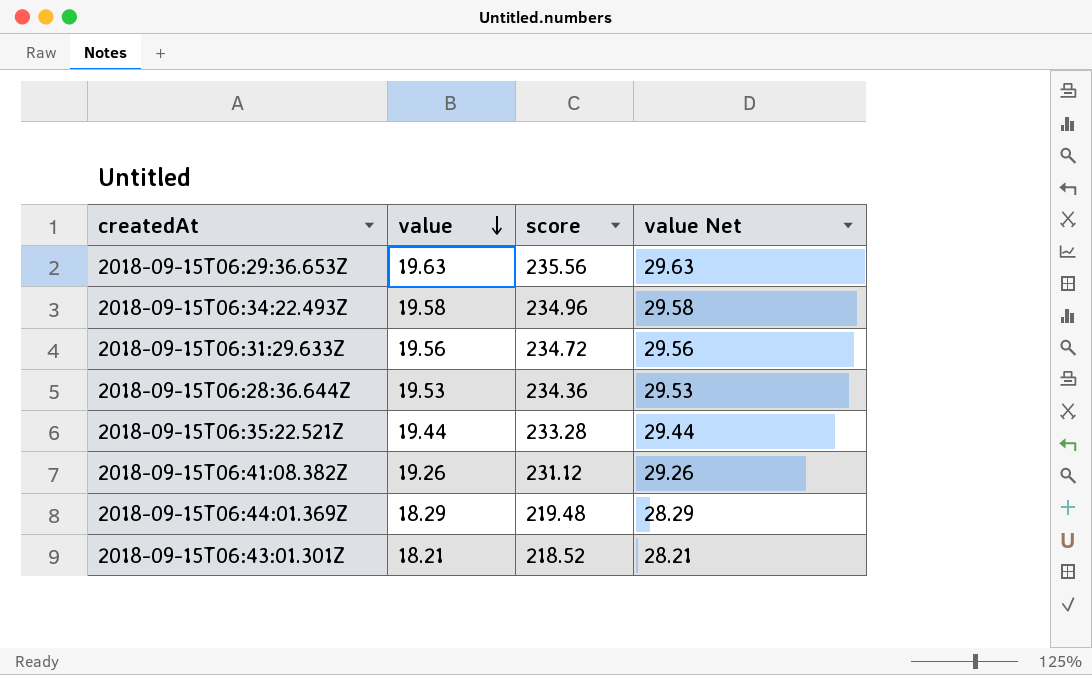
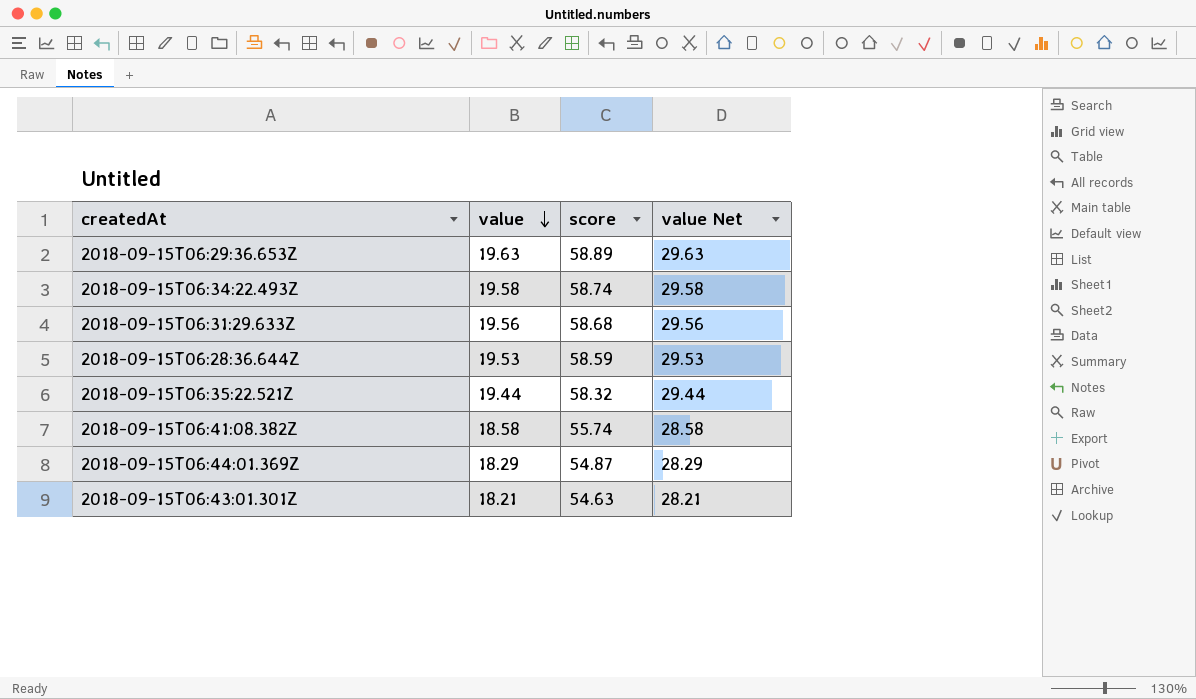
column score | formula: [value] * 12 -> [value] * 3
2018-09-15T06:41:08.382Z | value: 19.26 -> 18.58
2018-09-15T06:41:08.382Z | value Net: 29.26 -> 28.58

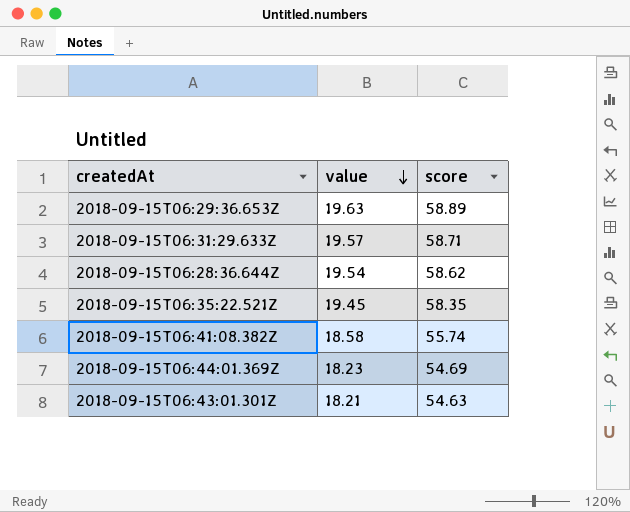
column value Net | formula: [value] + 10 -> none
row 2018-09-15T06:34:22.493Z: 19.58 | 58.74 | 29.58 -> none
2018-09-15T06:31:29.633Z | value: 19.56 -> 19.57
2018-09-15T06:31:29.633Z | score: 58.68 -> 58.71
2018-09-15T06:28:36.644Z | value: 19.53 -> 19.54
2018-09-15T06:28:36.644Z | score: 58.59 -> 58.62
2018-09-15T06:35:22.521Z | value: 19.44 -> 19.45
2018-09-15T06:35:22.521Z | score: 58.32 -> 58.35
2018-09-15T06:44:01.369Z | value: 18.29 -> 18.23
2018-09-15T06:44:01.369Z | score: 54.87 -> 54.69

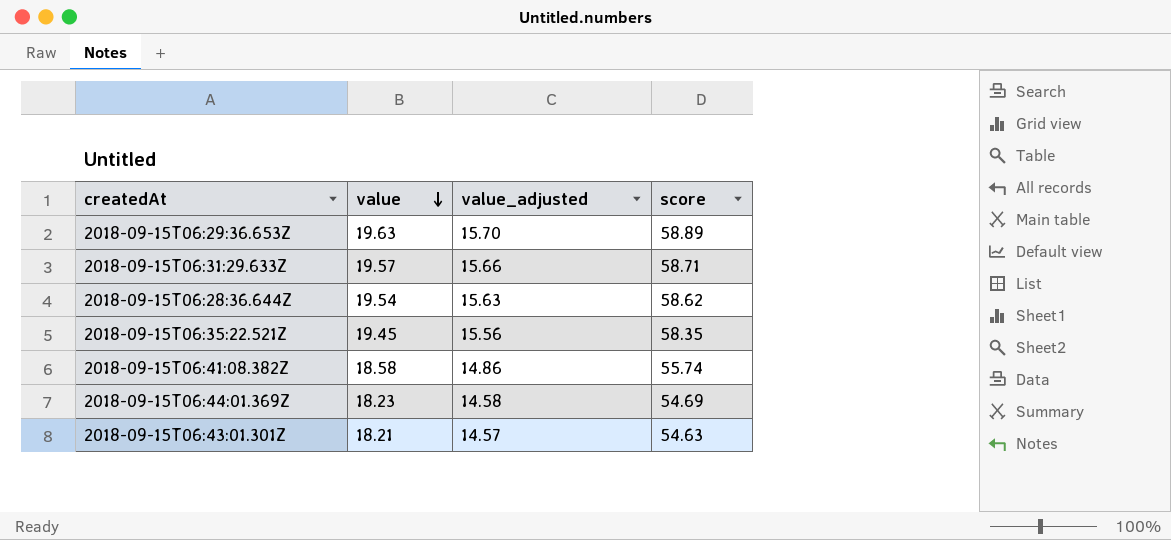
column value_adjusted | formula: none -> [value] * 0.8

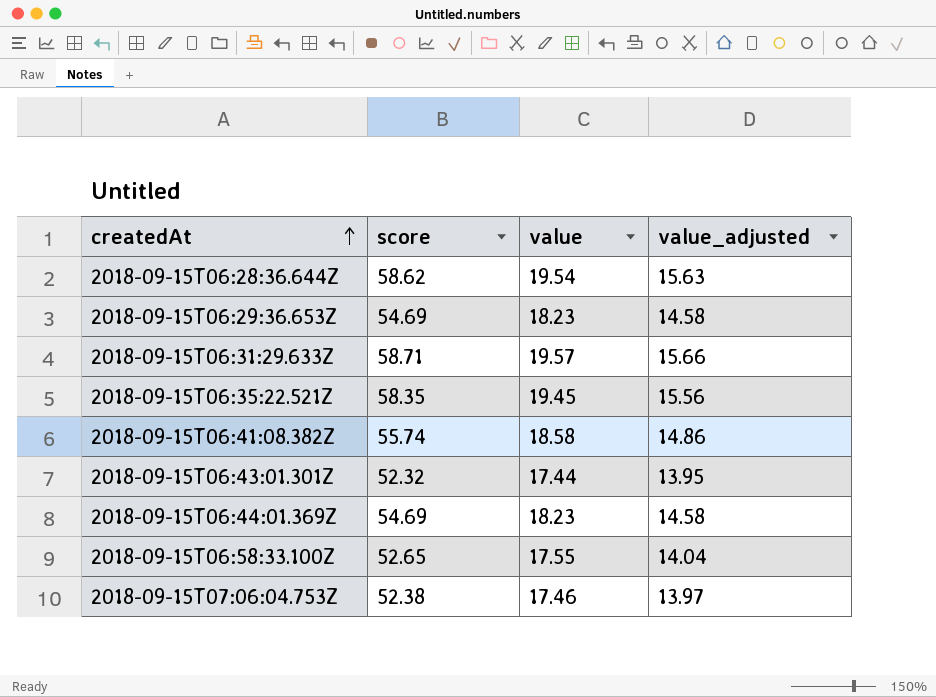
row order: value descending -> createdAt ascending
column score | position: 4 -> 2
2018-09-15T06:29:36.653Z | score: 58.89 -> 54.69
2018-09-15T06:29:36.653Z | value: 19.63 -> 18.23
2018-09-15T06:29:36.653Z | value_adjusted: 15.70 -> 14.58
2018-09-15T06:43:01.301Z | score: 54.63 -> 52.32
2018-09-15T06:43:01.301Z | value: 18.21 -> 17.44
2018-09-15T06:43:01.301Z | value_adjusted: 14.57 -> 13.95
row 2018-09-15T06:58:33.100Z: none -> 52.65 | 17.55 | 14.04
row 2018-09-15T07:06:04.753Z: none -> 52.38 | 17.46 | 13.97

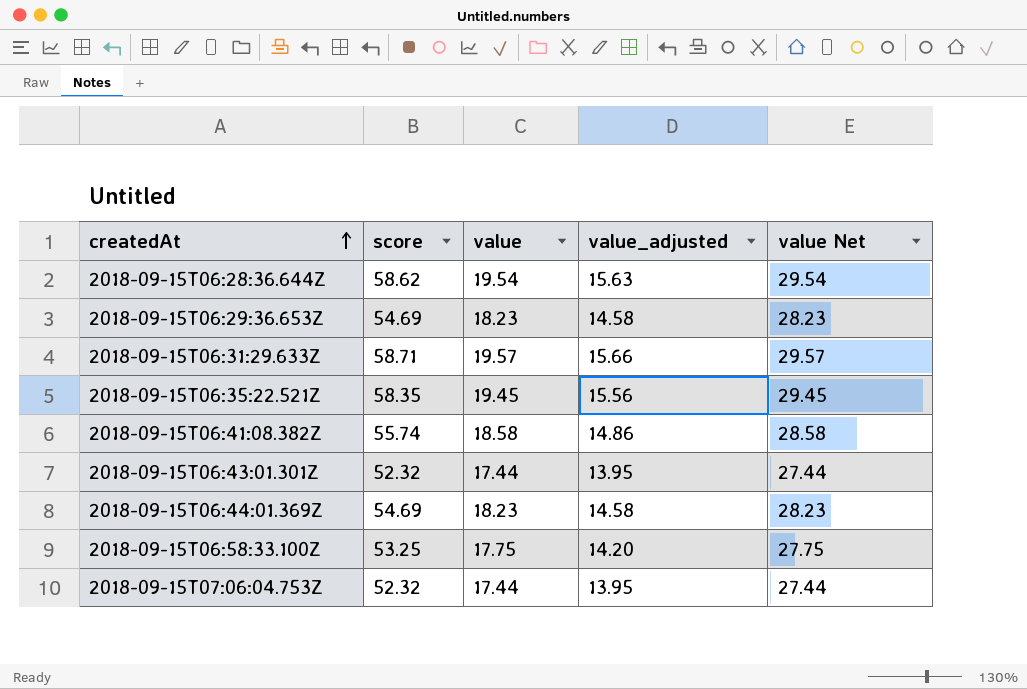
column value Net | formula: none -> [value] + 10
2018-09-15T06:58:33.100Z | score: 52.65 -> 53.25
2018-09-15T06:58:33.100Z | value: 17.55 -> 17.75
2018-09-15T06:58:33.100Z | value_adjusted: 14.04 -> 14.20
2018-09-15T07:06:04.753Z | score: 52.38 -> 52.32
2018-09-15T07:06:04.753Z | value: 17.46 -> 17.44
2018-09-15T07:06:04.753Z | value_adjusted: 13.97 -> 13.95

